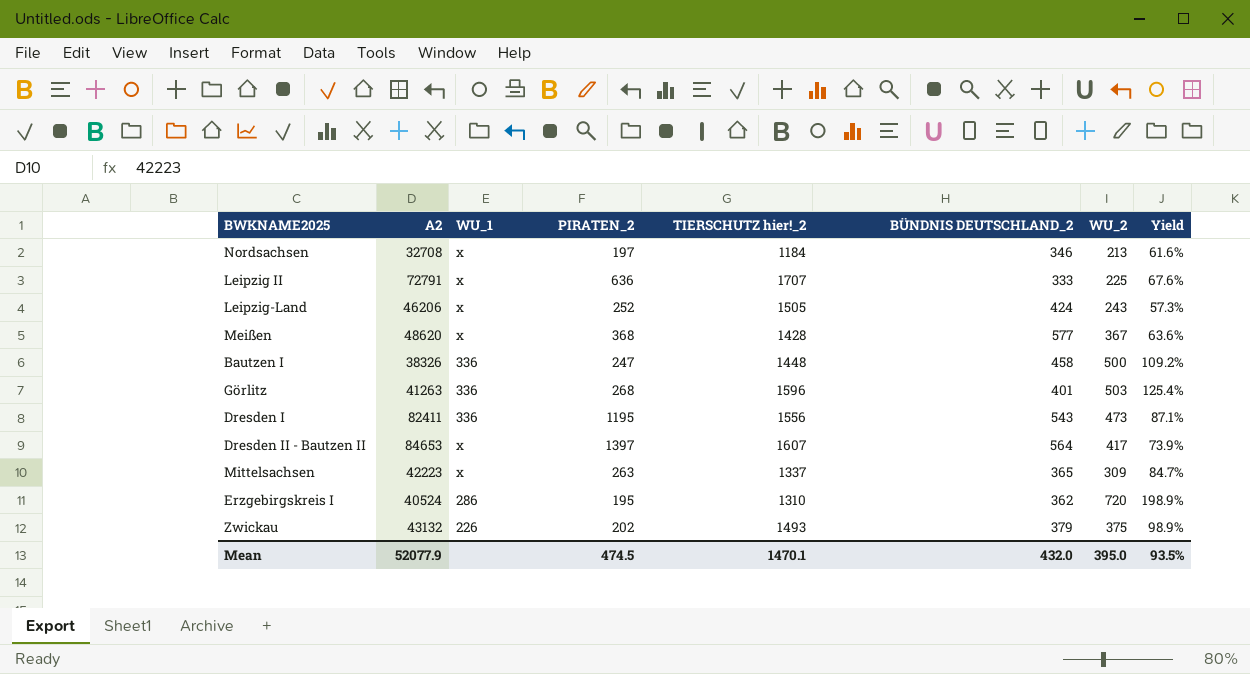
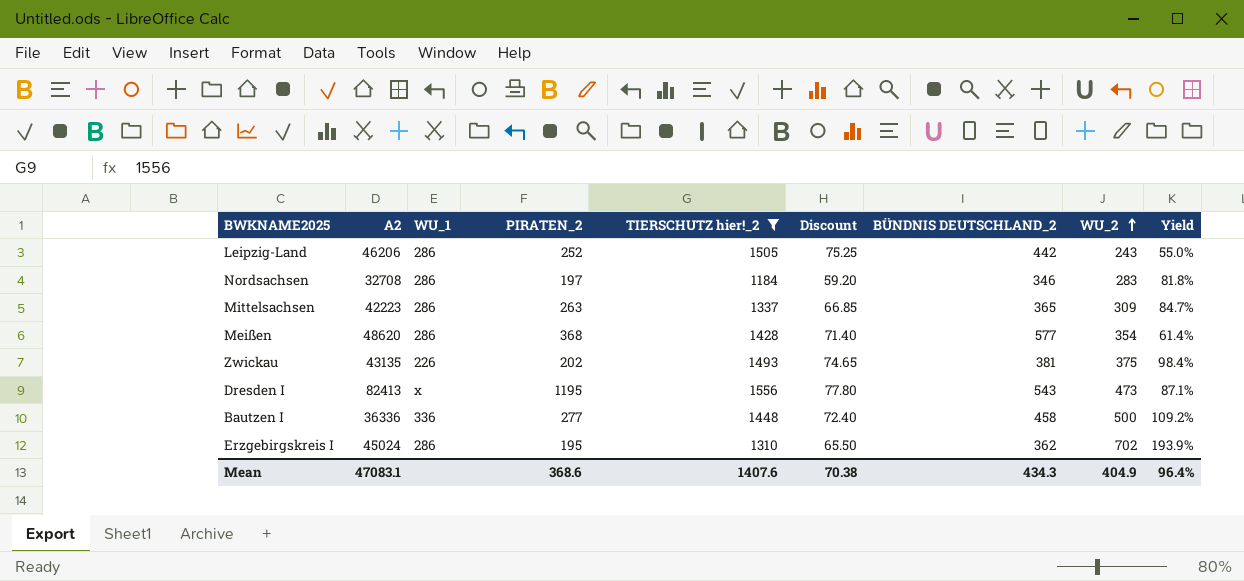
filter: none -> TIERSCHUTZ hier!_2 <= 1556
row order: none -> WU_2 ascending
column Discount | formula: none -> [TIERSCHUTZ hier!_2] * 0.05
Leipzig-Land | WU_1: x -> 286
Leipzig-Land | BÜNDNIS DEUTSCHLAND_2: 424 -> 442
Leipzig-Land | Yield: 57.3% -> 55.0%
Nordsachsen | WU_1: x -> 286
Nordsachsen | WU_2: 213 -> 283
Nordsachsen | Yield: 61.6% -> 81.8%
Mittelsachsen | WU_1: x -> 286
Meißen | WU_1: x -> 286
Meißen | WU_2: 367 -> 354
Meißen | Yield: 63.6% -> 61.4%
Zwickau | A2: 43132 -> 43135
Zwickau | BÜNDNIS DEUTSCHLAND_2: 379 -> 381
Zwickau | Yield: 98.9% -> 98.4%
Dresden I | A2: 82411 -> 82413
Dresden I | WU_1: 336 -> x
Bautzen I | A2: 38326 -> 36336
Bautzen I | PIRATEN_2: 247 -> 277
Erzgebirgskreis I | A2: 40524 -> 45024
Erzgebirgskreis I | WU_2: 720 -> 702
Erzgebirgskreis I | Yield: 198.9% -> 193.9%
Mean | A2: 52077.9 -> 47083.1
Mean | PIRATEN_2: 474.5 -> 368.6
Mean | TIERSCHUTZ hier!_2: 1470.1 -> 1407.6
Mean | BÜNDNIS DEUTSCHLAND_2: 432.0 -> 434.3
Mean | WU_2: 395.0 -> 404.9
Mean | Yield: 93.5% -> 96.4%

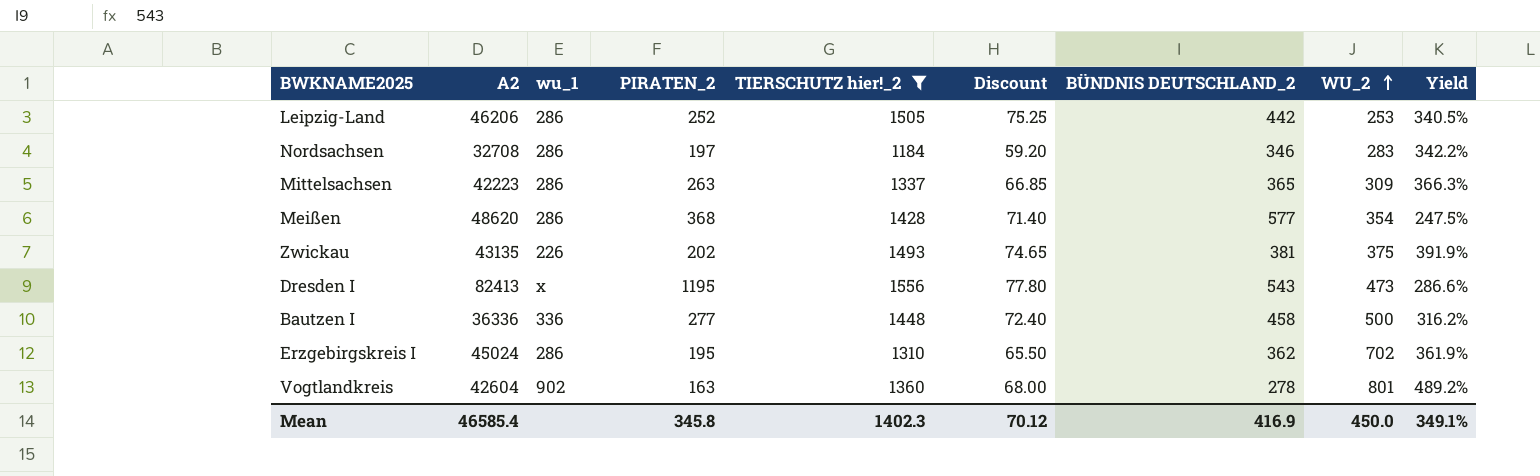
column name: WU_1 -> wu_1
column Yield | formula: [WU_2] / [BÜNDNIS DEUTSCHLAND_2] -> [TIERSCHUTZ hier!_2] / [BÜNDNIS DEUTSCHLAND_2]
Leipzig-Land | WU_2: 243 -> 253
row Vogtlandkreis: none -> 42604 | 902 | 163 | 1360 | 68.00 | 278 | 801 | 489.2%
Mean | A2: 47083.1 -> 46585.4
Mean | PIRATEN_2: 368.6 -> 345.8
Mean | TIERSCHUTZ hier!_2: 1407.6 -> 1402.3
Mean | Discount: 70.38 -> 70.12
Mean | BÜNDNIS DEUTSCHLAND_2: 434.3 -> 416.9
Mean | WU_2: 404.9 -> 450.0
Mean | Yield: 96.4% -> 349.1%

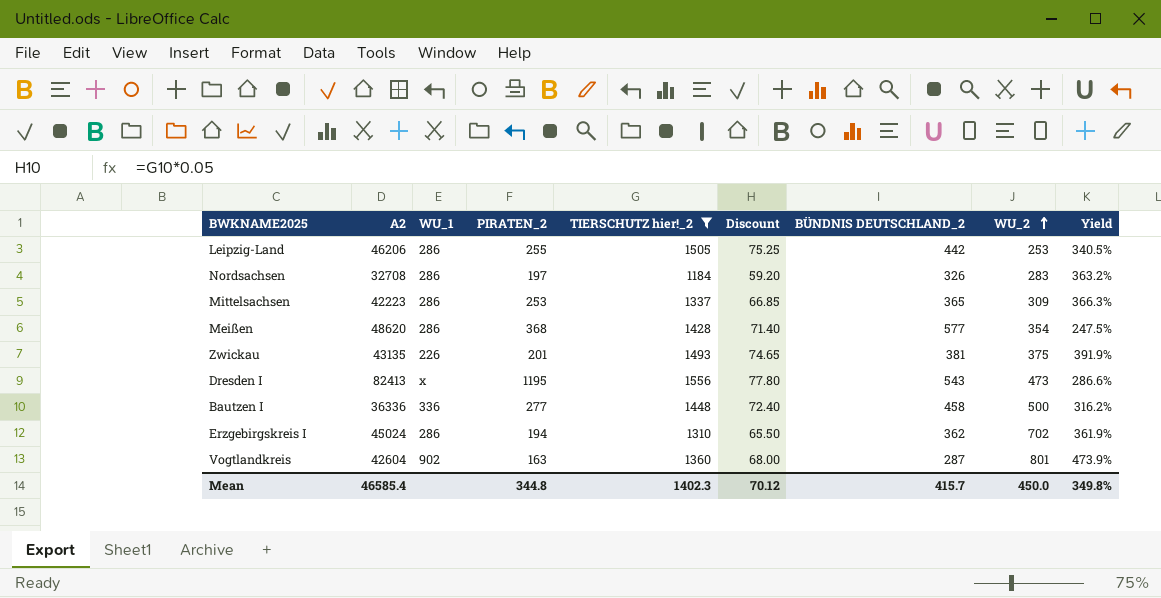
column name: wu_1 -> WU_1
Leipzig-Land | PIRATEN_2: 252 -> 255
Nordsachsen | BÜNDNIS DEUTSCHLAND_2: 346 -> 326
Nordsachsen | Yield: 342.2% -> 363.2%
Mittelsachsen | PIRATEN_2: 263 -> 253
Zwickau | PIRATEN_2: 202 -> 201
Erzgebirgskreis I | PIRATEN_2: 195 -> 194
Vogtlandkreis | BÜNDNIS DEUTSCHLAND_2: 278 -> 287
Vogtlandkreis | Yield: 489.2% -> 473.9%
Mean | PIRATEN_2: 345.8 -> 344.8
Mean | BÜNDNIS DEUTSCHLAND_2: 416.9 -> 415.7
Mean | Yield: 349.1% -> 349.8%

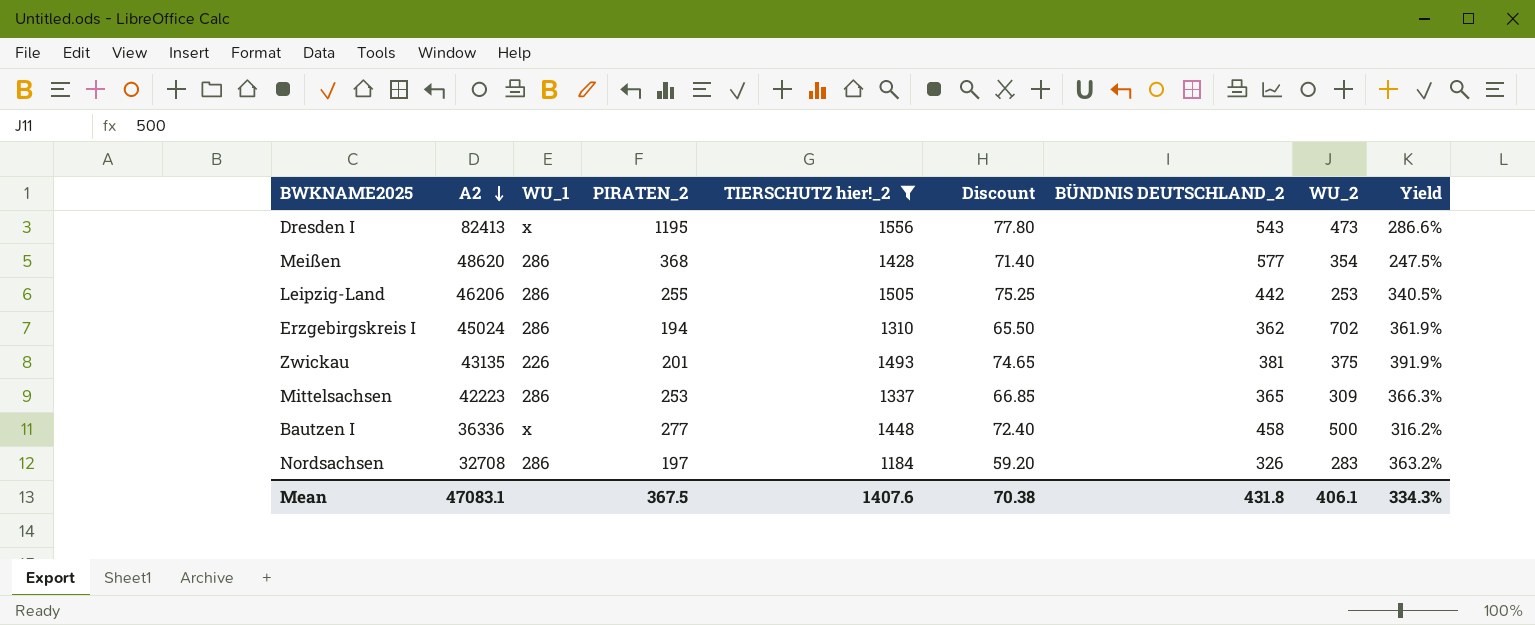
row order: WU_2 ascending -> A2 descending
row Vogtlandkreis: 42604 | 902 | 163 | 1360 | 68.00 | 287 | 801 | 473.9% -> none
Bautzen I | WU_1: 336 -> x
Mean | A2: 46585.4 -> 47083.1
Mean | PIRATEN_2: 344.8 -> 367.5
Mean | TIERSCHUTZ hier!_2: 1402.3 -> 1407.6
Mean | Discount: 70.12 -> 70.38
Mean | BÜNDNIS DEUTSCHLAND_2: 415.7 -> 431.8
Mean | WU_2: 450.0 -> 406.1
Mean | Yield: 349.8% -> 334.3%

